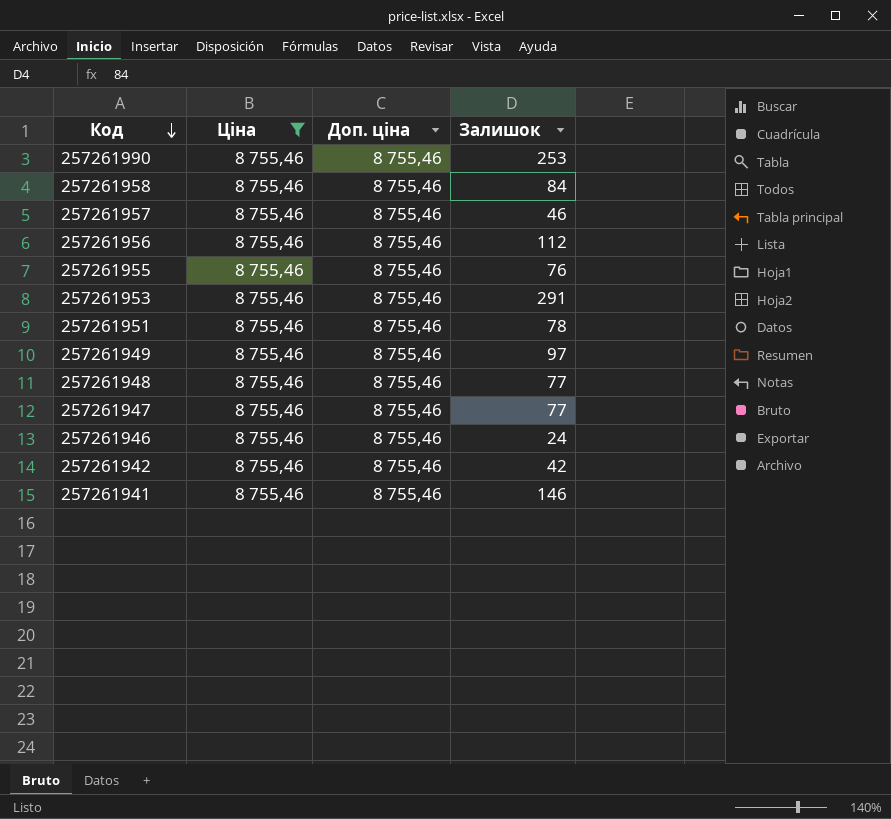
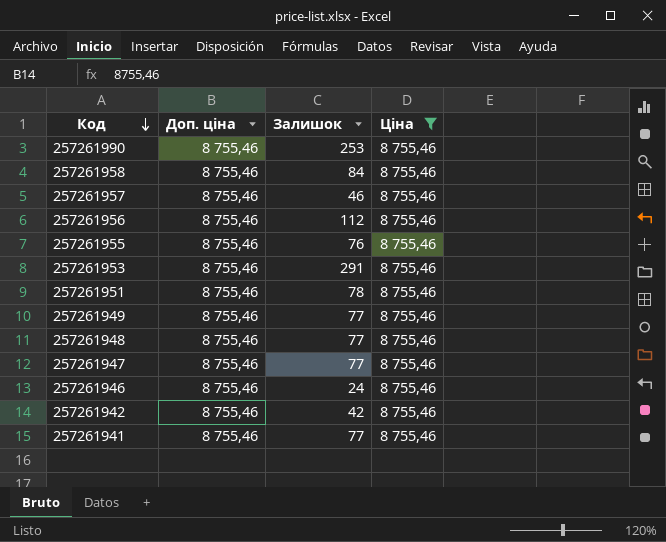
column Ціна | position: 2 -> 4
257261949 | Залишок: 97 -> 77
257261941 | Залишок: 146 -> 77

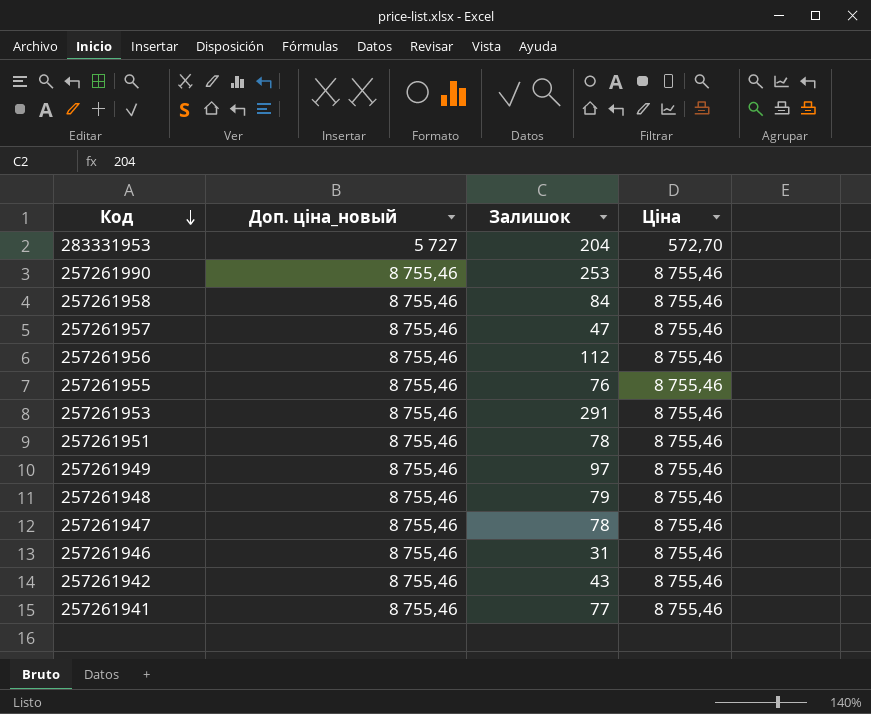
filter: Ціна = 8 755,46 -> none
column name: Доп. ціна -> Доп. ціна_новый
257261957 | Залишок: 46 -> 47
257261949 | Залишок: 77 -> 97
257261948 | Залишок: 77 -> 79
257261947 | Залишок: 77 -> 78
257261946 | Залишок: 24 -> 31
257261942 | Залишок: 42 -> 43

